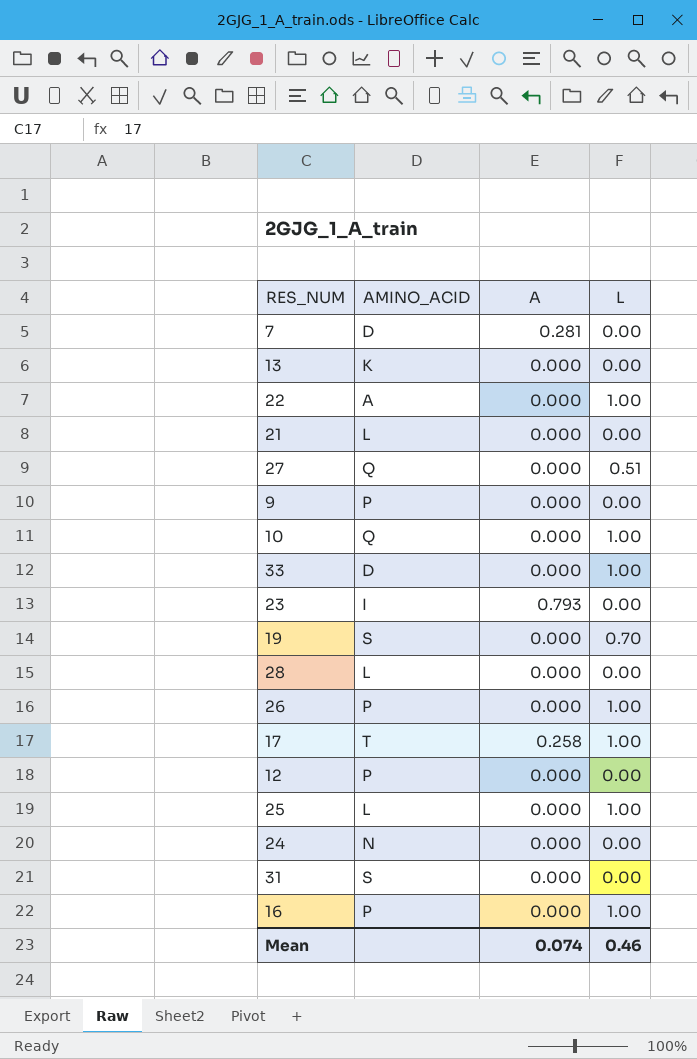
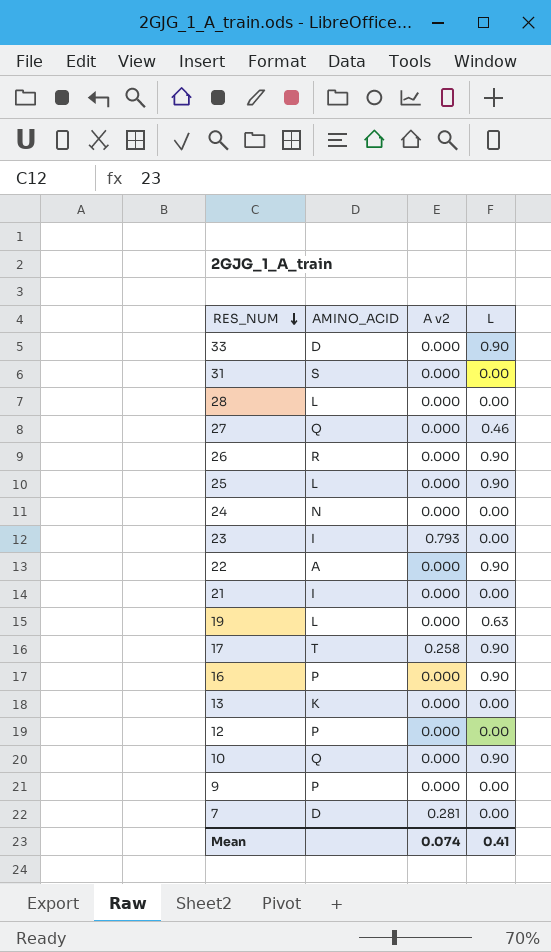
row order: none -> RES_NUM descending
column name: A -> A v2
33 | L: 1.00 -> 0.90
27 | L: 0.51 -> 0.46
26 | AMINO_ACID: P -> R
26 | L: 1.00 -> 0.90
25 | L: 1.00 -> 0.90
22 | L: 1.00 -> 0.90
21 | AMINO_ACID: L -> I
19 | AMINO_ACID: S -> L
19 | L: 0.70 -> 0.63
17 | L: 1.00 -> 0.90
16 | L: 1.00 -> 0.90
10 | L: 1.00 -> 0.90
Mean | L: 0.46 -> 0.41

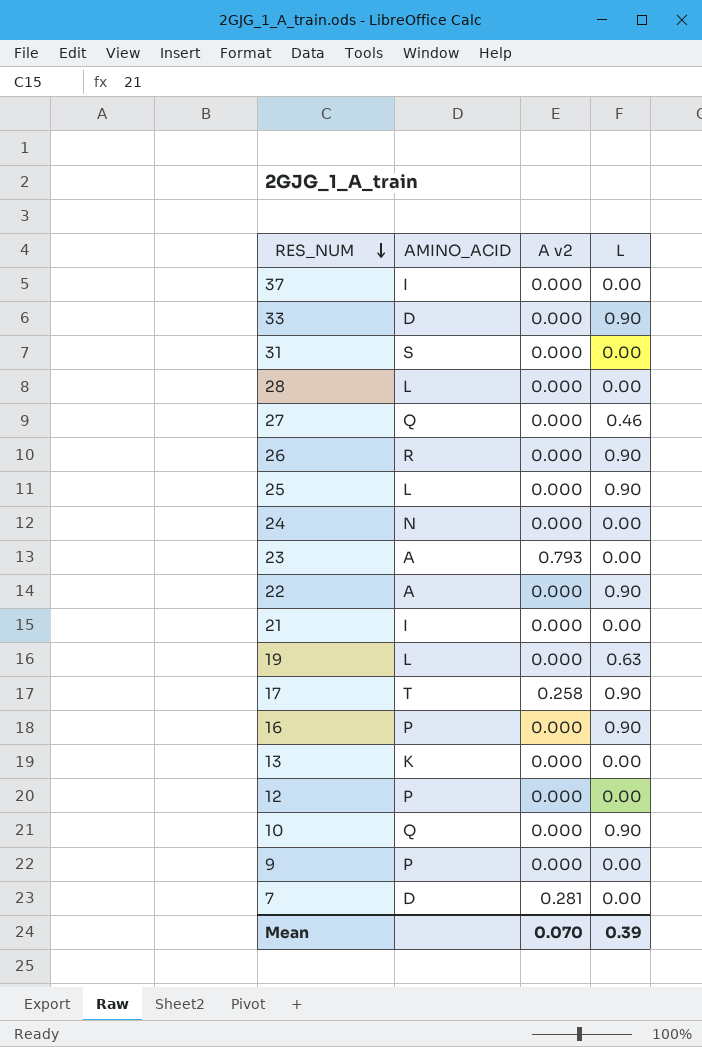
row 37: none -> I | 0.000 | 0.00
23 | AMINO_ACID: I -> A
Mean | A v2: 0.074 -> 0.070
Mean | L: 0.41 -> 0.39

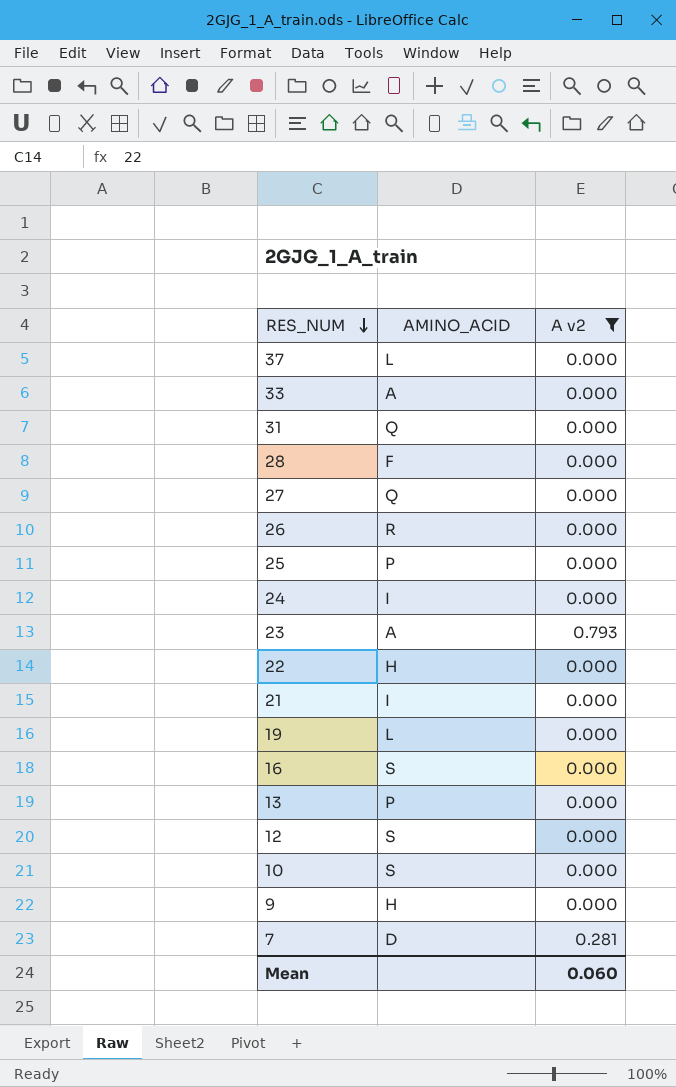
filter: none -> A v2 != 0.258
column L | position: 4 -> none
37 | AMINO_ACID: I -> L
33 | AMINO_ACID: D -> A
31 | AMINO_ACID: S -> Q
28 | AMINO_ACID: L -> F
25 | AMINO_ACID: L -> P
24 | AMINO_ACID: N -> I
22 | AMINO_ACID: A -> H
16 | AMINO_ACID: P -> S
13 | AMINO_ACID: K -> P
12 | AMINO_ACID: P -> S
10 | AMINO_ACID: Q -> S
9 | AMINO_ACID: P -> H
Mean | A v2: 0.070 -> 0.060

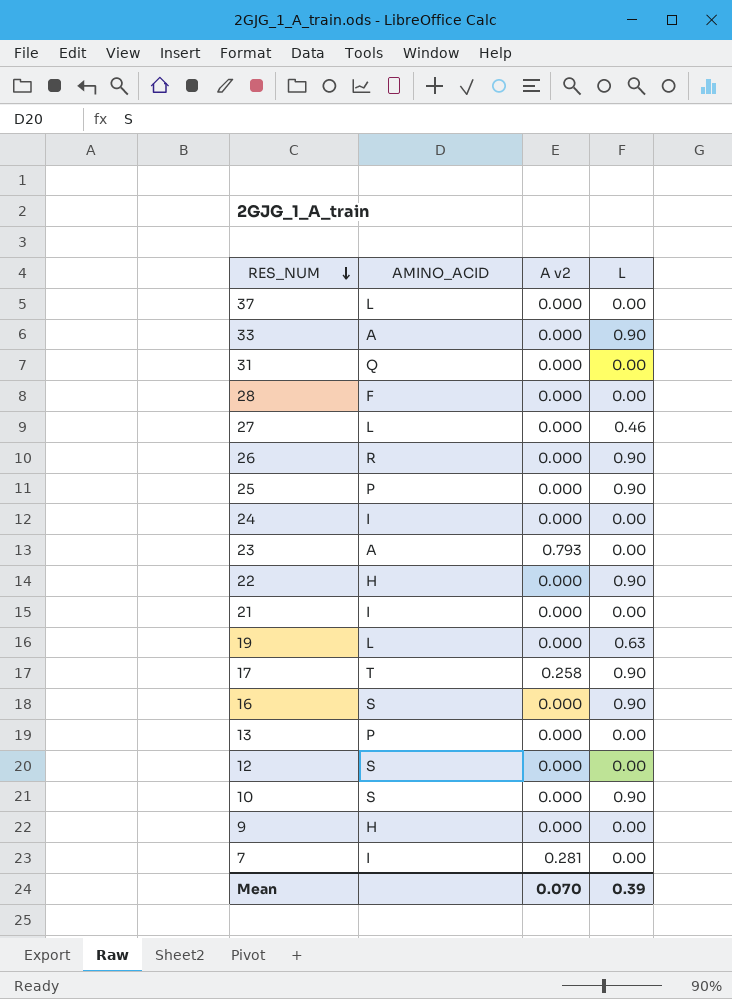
filter: A v2 != 0.258 -> none
column L | position: none -> 4
27 | AMINO_ACID: Q -> L
7 | AMINO_ACID: D -> I
Mean | A v2: 0.060 -> 0.070

